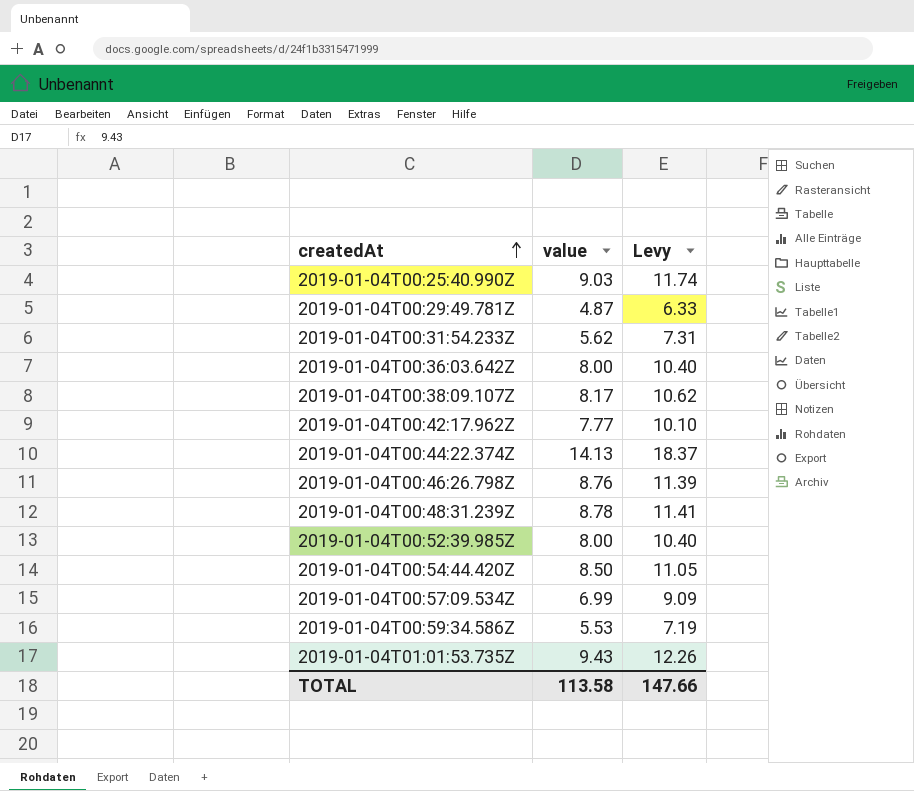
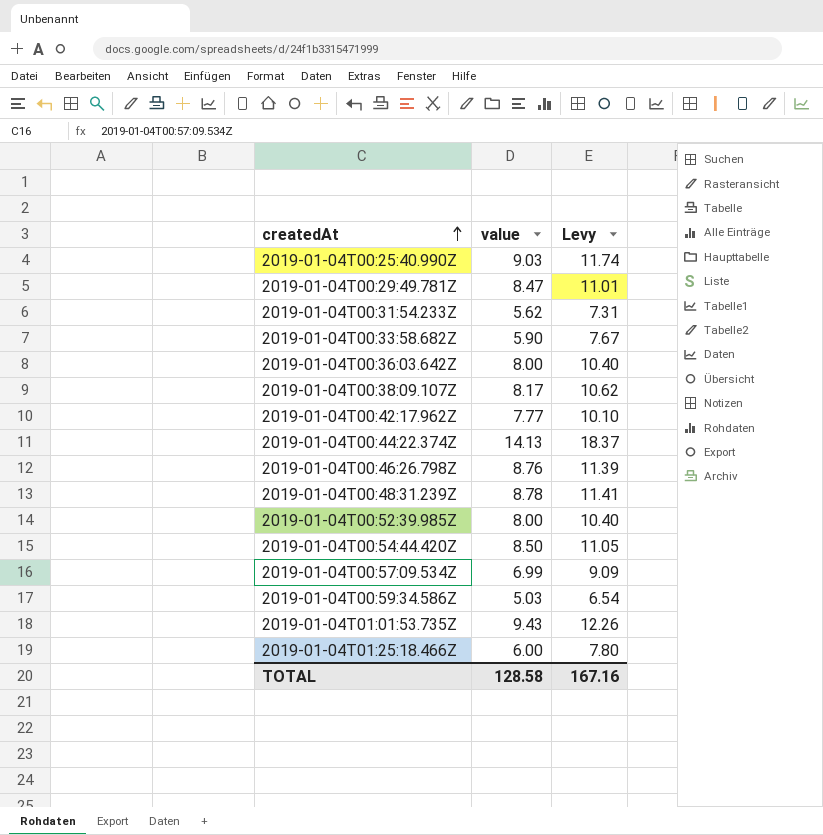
2019-01-04T00:29:49.781Z | value: 4.87 -> 8.47
2019-01-04T00:29:49.781Z | Levy: 6.33 -> 11.01
row 2019-01-04T00:33:58.682Z: none -> 5.90 | 7.67
2019-01-04T00:59:34.586Z | value: 5.53 -> 5.03
2019-01-04T00:59:34.586Z | Levy: 7.19 -> 6.54
row 2019-01-04T01:25:18.466Z: none -> 6.00 | 7.80
TOTAL | value: 113.58 -> 128.58
TOTAL | Levy: 147.66 -> 167.16

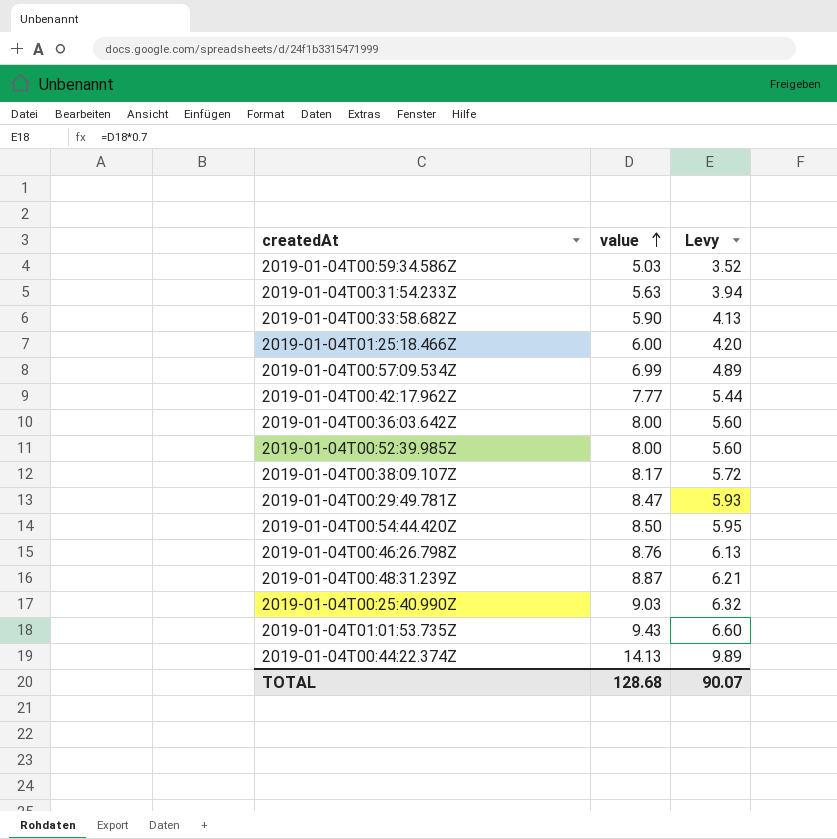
row order: createdAt ascending -> value ascending
column Levy | formula: [value] * 1.3 -> [value] * 0.7
2019-01-04T00:31:54.233Z | value: 5.62 -> 5.63
2019-01-04T00:48:31.239Z | value: 8.78 -> 8.87
TOTAL | value: 128.58 -> 128.68
TOTAL | Levy: 167.16 -> 90.07

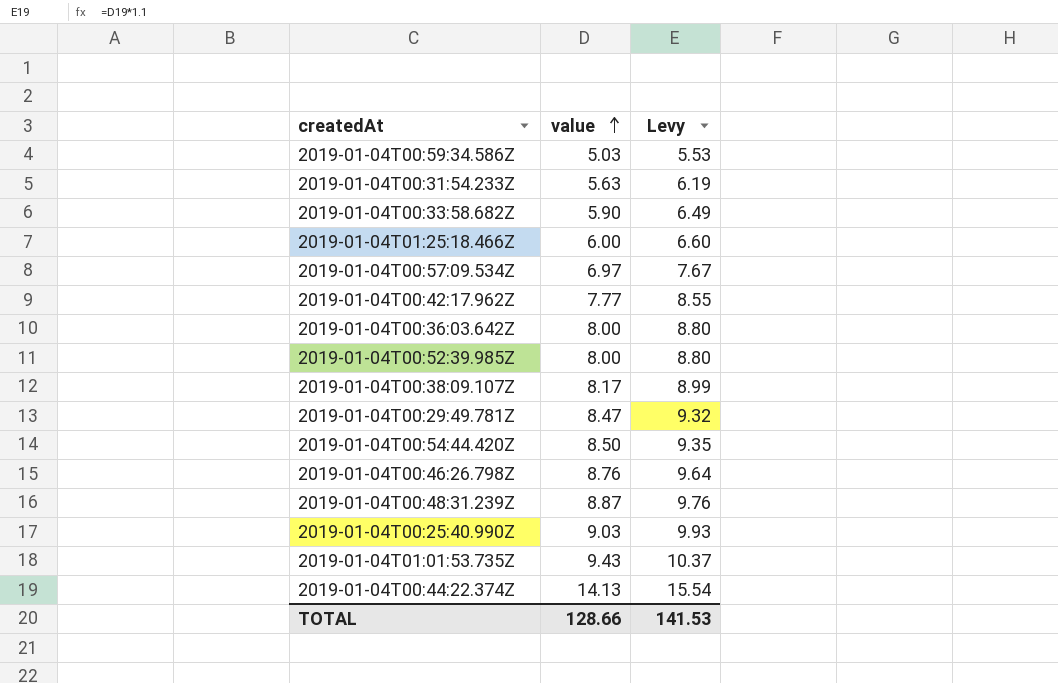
column Levy | formula: [value] * 0.7 -> [value] * 1.1
2019-01-04T00:57:09.534Z | value: 6.99 -> 6.97
TOTAL | value: 128.68 -> 128.66
TOTAL | Levy: 90.07 -> 141.53

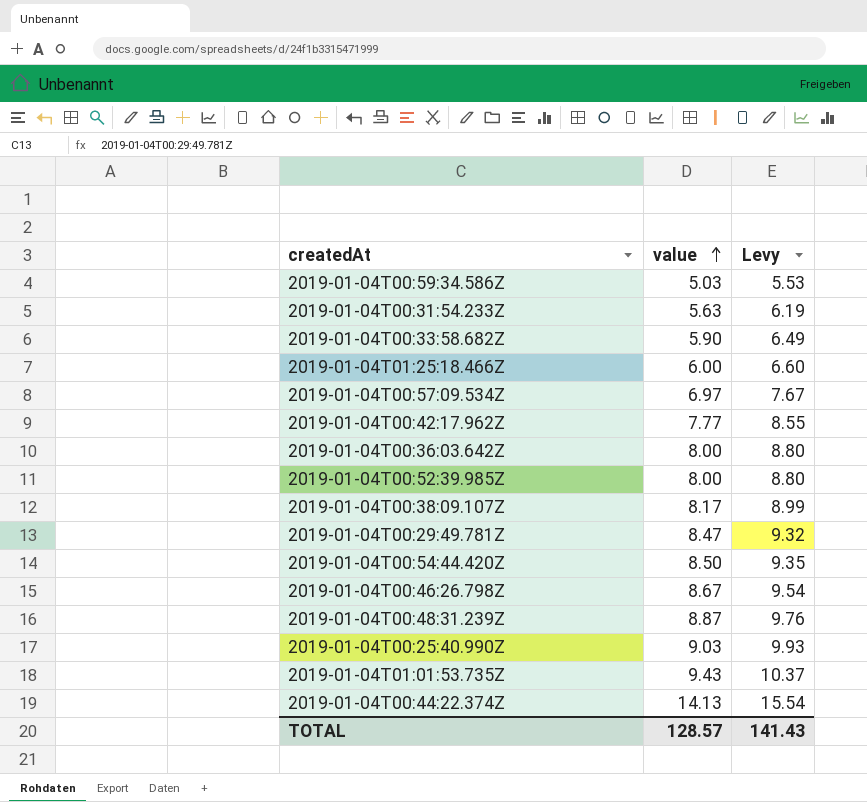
2019-01-04T00:46:26.798Z | value: 8.76 -> 8.67
2019-01-04T00:46:26.798Z | Levy: 9.64 -> 9.54
TOTAL | value: 128.66 -> 128.57
TOTAL | Levy: 141.53 -> 141.43

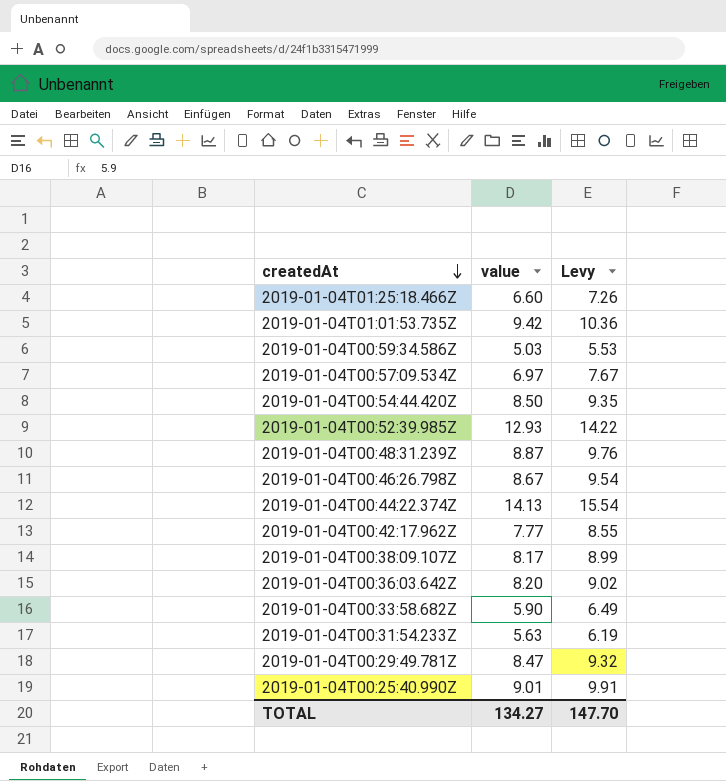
row order: value ascending -> createdAt descending
2019-01-04T01:25:18.466Z | value: 6.00 -> 6.60
2019-01-04T01:25:18.466Z | Levy: 6.60 -> 7.26
2019-01-04T01:01:53.735Z | value: 9.43 -> 9.42
2019-01-04T01:01:53.735Z | Levy: 10.37 -> 10.36
2019-01-04T00:52:39.985Z | value: 8.00 -> 12.93
2019-01-04T00:52:39.985Z | Levy: 8.80 -> 14.22
2019-01-04T00:36:03.642Z | value: 8.00 -> 8.20
2019-01-04T00:36:03.642Z | Levy: 8.80 -> 9.02
2019-01-04T00:25:40.990Z | value: 9.03 -> 9.01
2019-01-04T00:25:40.990Z | Levy: 9.93 -> 9.91
TOTAL | value: 128.57 -> 134.27
TOTAL | Levy: 141.43 -> 147.70

